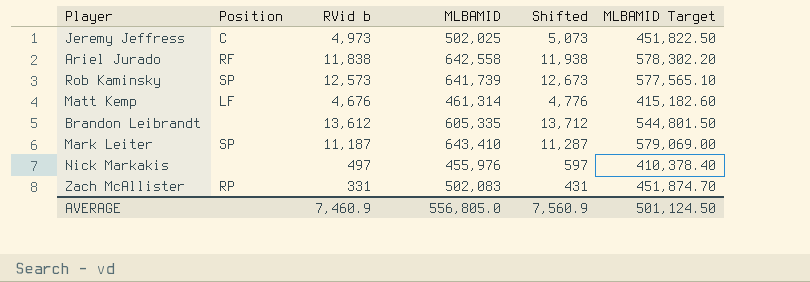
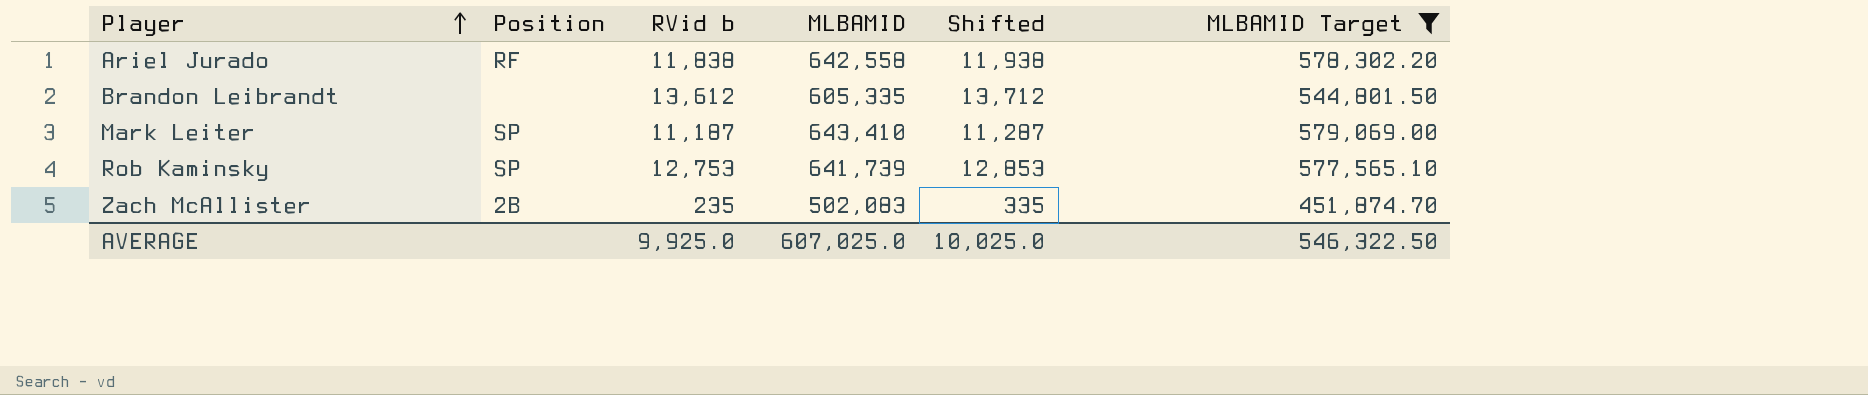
filter: none -> MLBAMID Target >= 451,874.70
row order: none -> Player ascending
Rob Kaminsky | RVid b: 12,573 -> 12,753
Rob Kaminsky | Shifted: 12,673 -> 12,853
Zach McAllister | Position: RP -> 2B
Zach McAllister | RVid b: 331 -> 235
Zach McAllister | Shifted: 431 -> 335
AVERAGE | RVid b: 7,460.9 -> 9,925.0
AVERAGE | MLBAMID: 556,805.0 -> 607,025.0
AVERAGE | Shifted: 7,560.9 -> 10,025.0
AVERAGE | MLBAMID Target: 501,124.50 -> 546,322.50

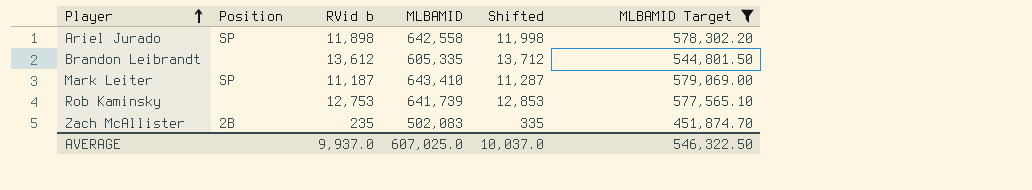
Ariel Jurado | Position: RF -> SP
Ariel Jurado | RVid b: 11,838 -> 11,898
Ariel Jurado | Shifted: 11,938 -> 11,998
Rob Kaminsky | Position: SP -> none
AVERAGE | RVid b: 9,925.0 -> 9,937.0
AVERAGE | Shifted: 10,025.0 -> 10,037.0

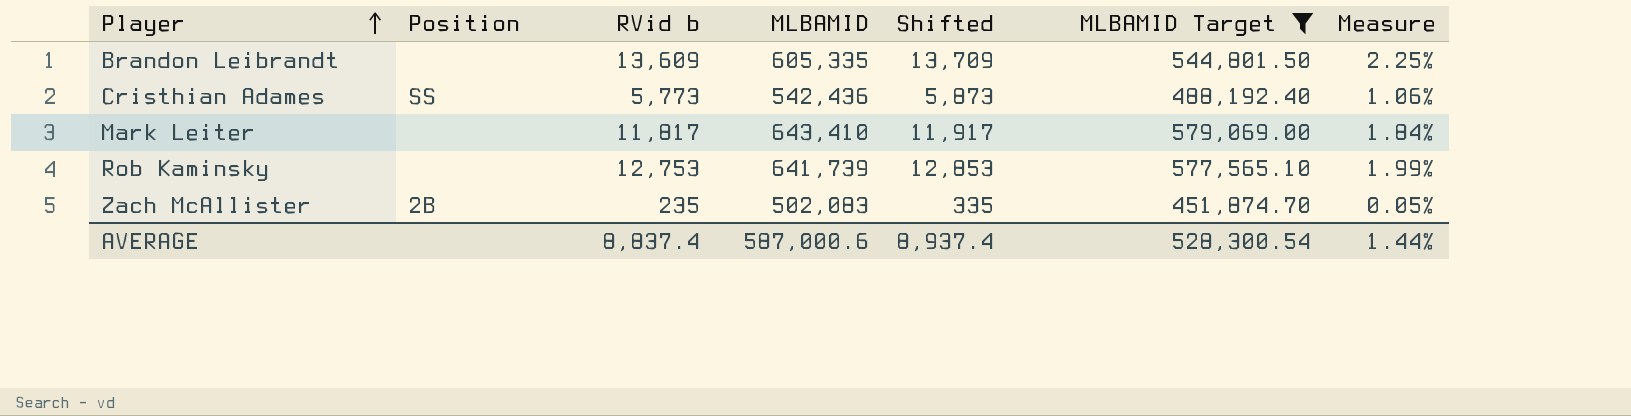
column Measure | formula: none -> [RVid b] / [MLBAMID]
row Ariel Jurado: SP | 11,898 | 642,558 | 11,998 | 578,302.20 -> none
Brandon Leibrandt | RVid b: 13,612 -> 13,609
Brandon Leibrandt | Shifted: 13,712 -> 13,709
row Cristhian Adames: none -> SS | 5,773 | 542,436 | 5,873 | 488,192.40 | 1.06%
Mark Leiter | Position: SP -> none
Mark Leiter | RVid b: 11,187 -> 11,817
Mark Leiter | Shifted: 11,287 -> 11,917
AVERAGE | RVid b: 9,937.0 -> 8,837.4
AVERAGE | MLBAMID: 607,025.0 -> 587,000.6
AVERAGE | Shifted: 10,037.0 -> 8,937.4
AVERAGE | MLBAMID Target: 546,322.50 -> 528,300.54

